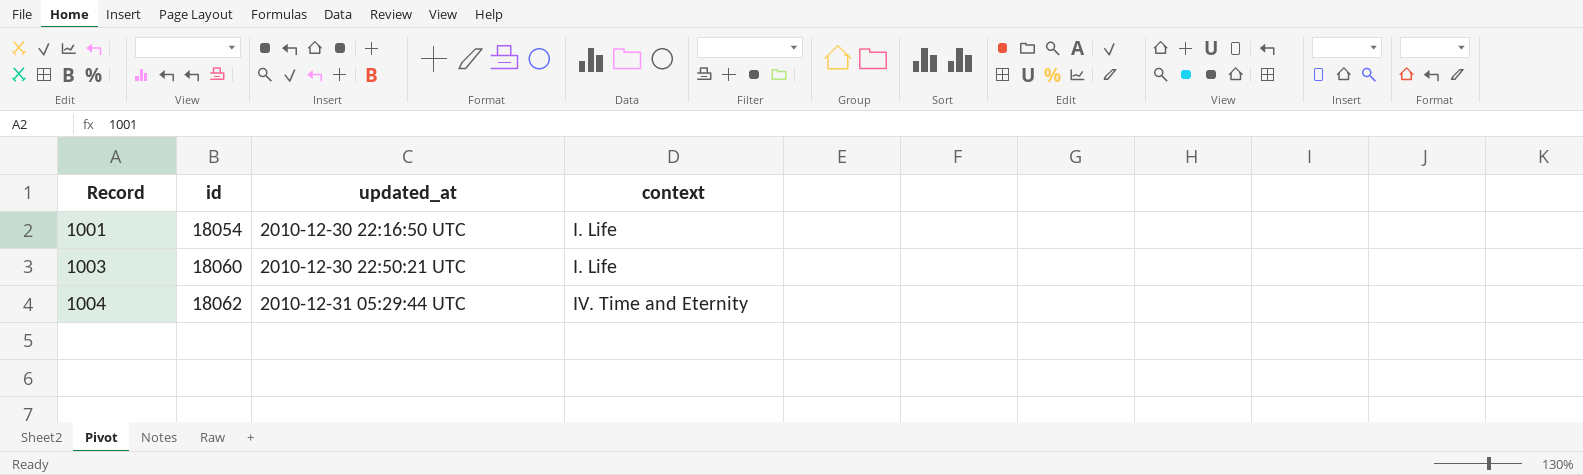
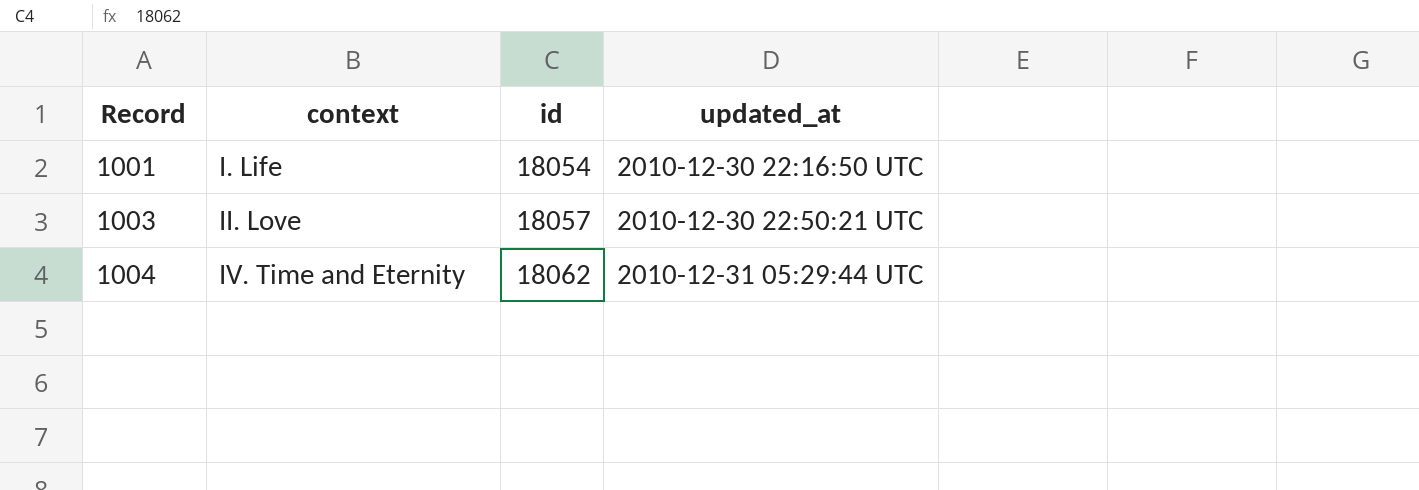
column context | position: 4 -> 2
1003 | context: I. Life -> II. Love
1003 | id: 18060 -> 18057

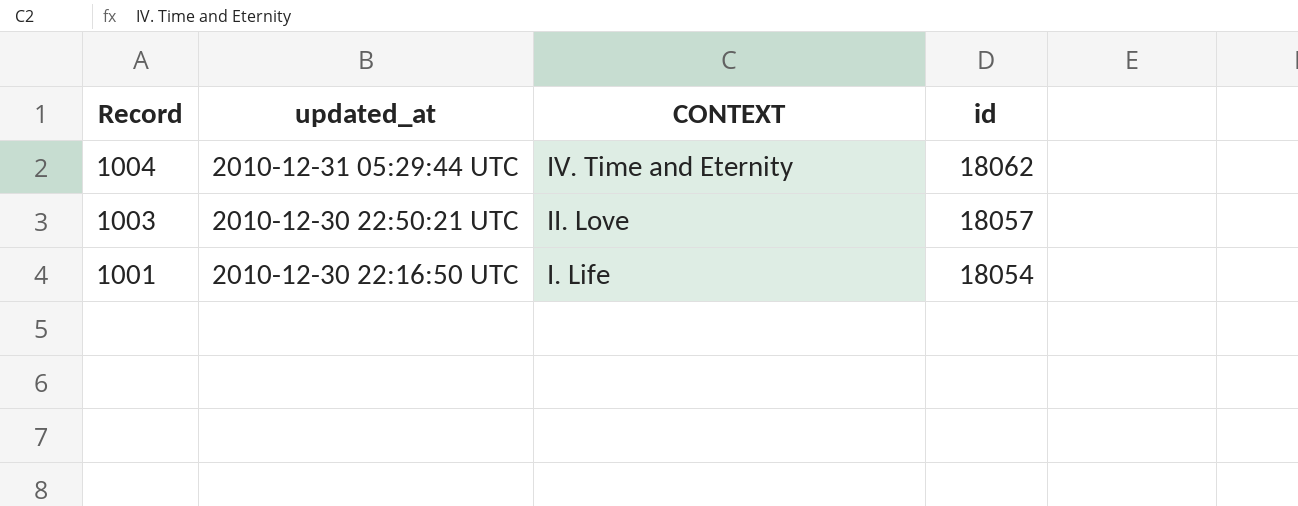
row order: Record ascending -> Record descending
column updated_at | position: 4 -> 2
column name: context -> CONTEXT

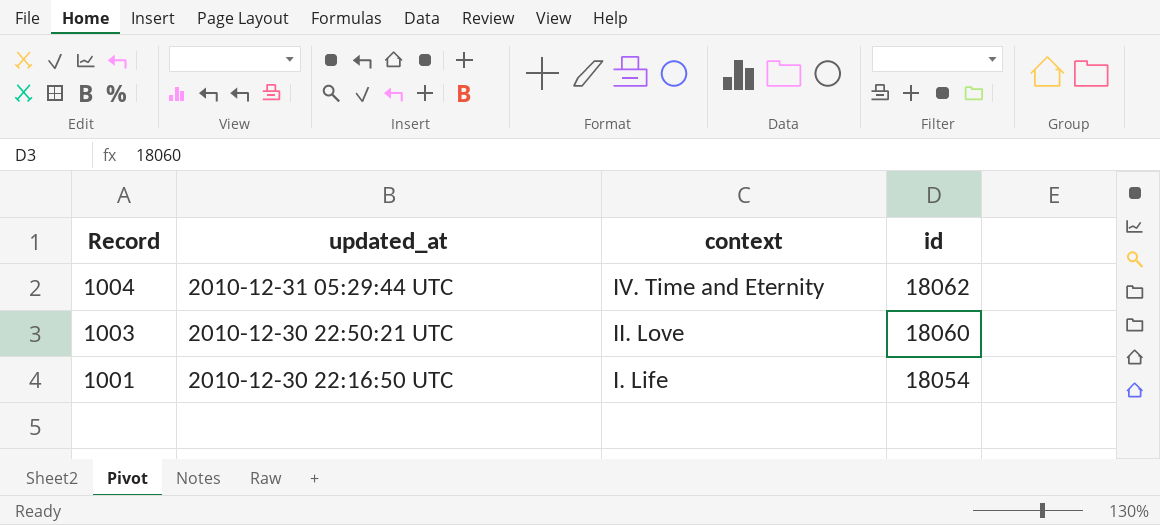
column name: CONTEXT -> context
1003 | id: 18057 -> 18060

